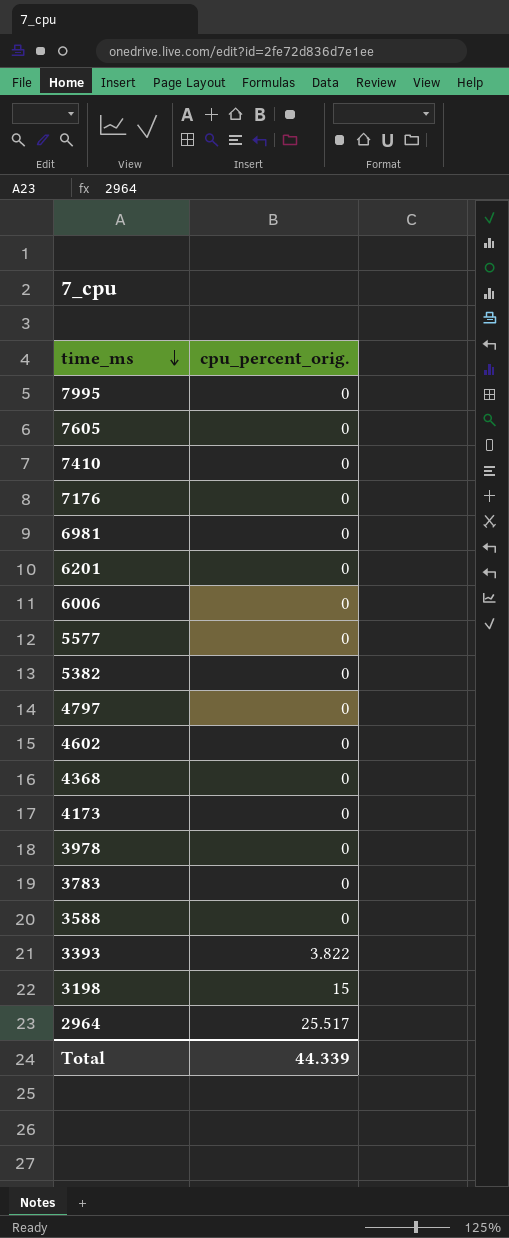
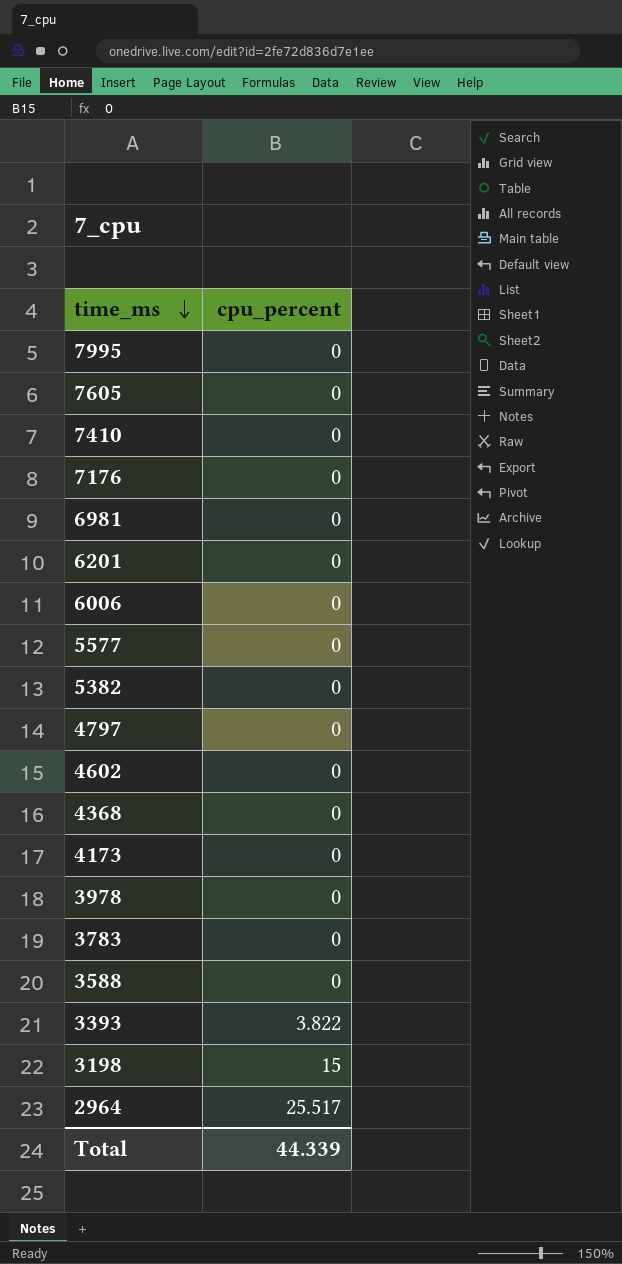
column name: cpu_percent_orig. -> cpu_percent

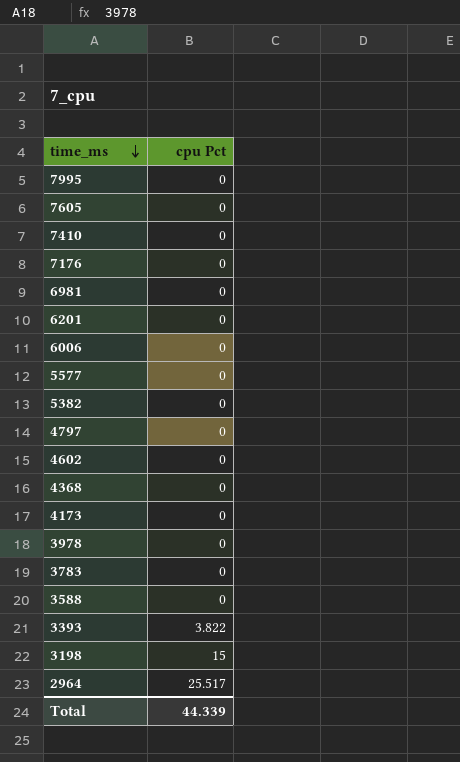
column name: cpu_percent -> cpu Pct

